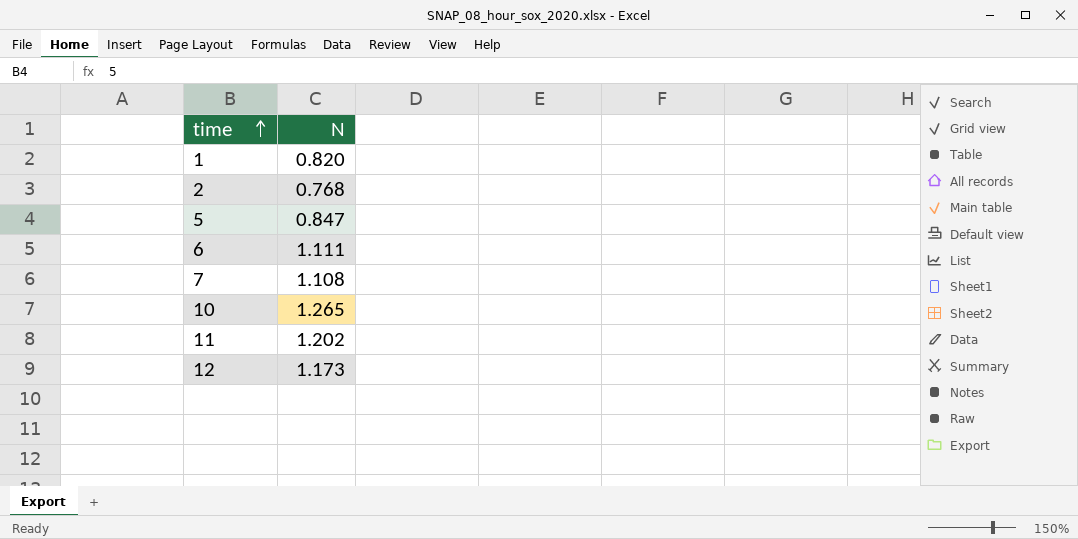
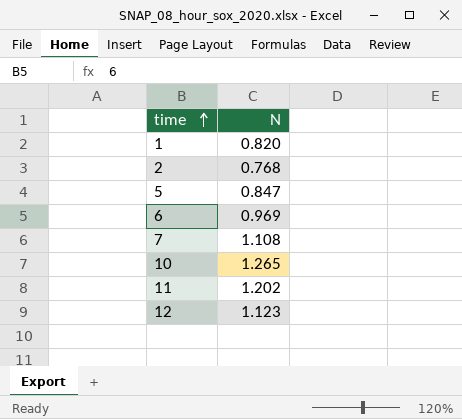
6 | N: 1.111 -> 0.969
12 | N: 1.173 -> 1.123

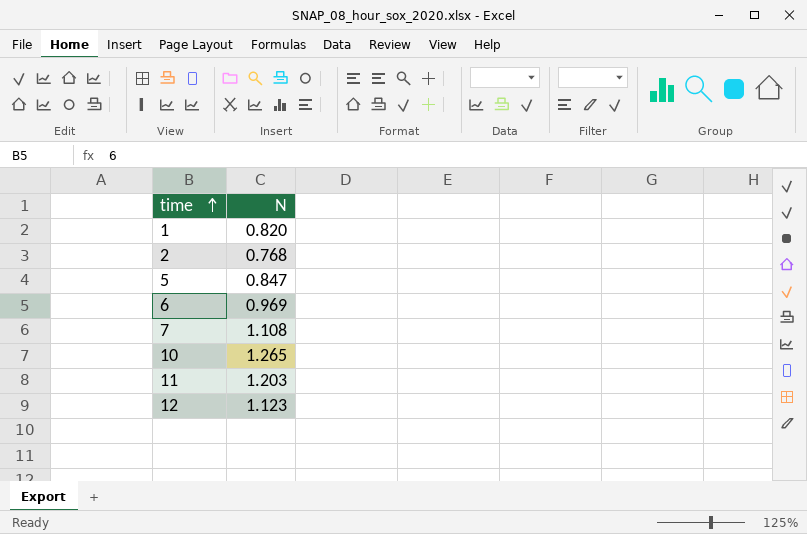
11 | N: 1.202 -> 1.203

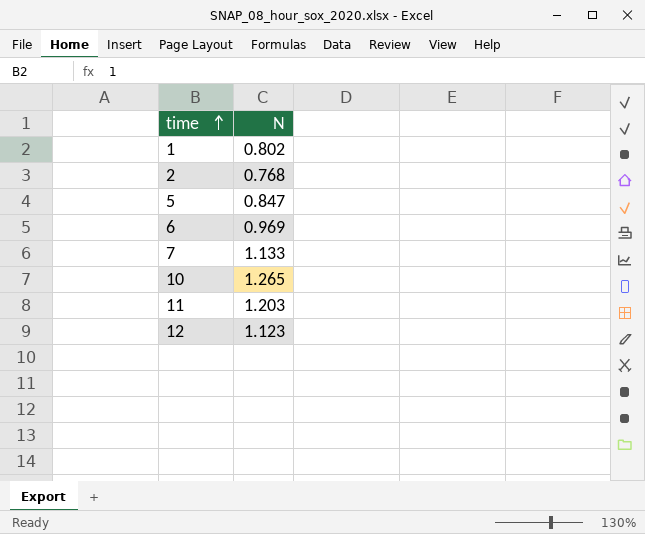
1 | N: 0.820 -> 0.802
7 | N: 1.108 -> 1.133

